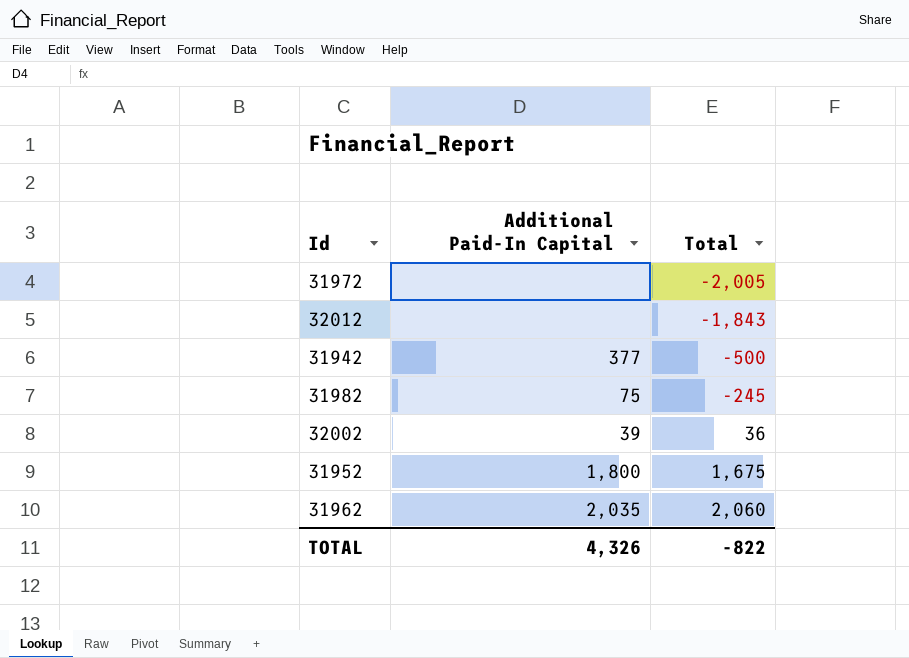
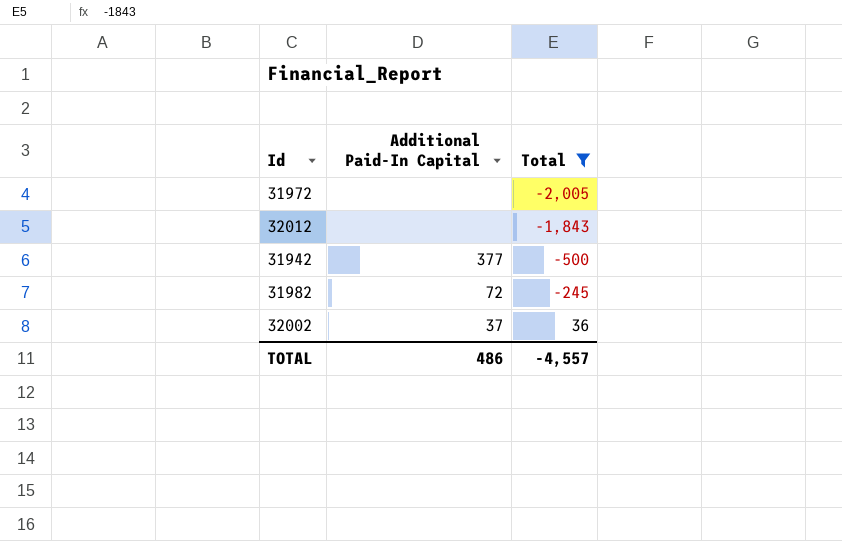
filter: none -> Total <= 36
31982 | Additional Paid-In Capital: 75 -> 72
32002 | Additional Paid-In Capital: 39 -> 37
TOTAL | Additional Paid-In Capital: 4,326 -> 486
TOTAL | Total: -822 -> -4,557

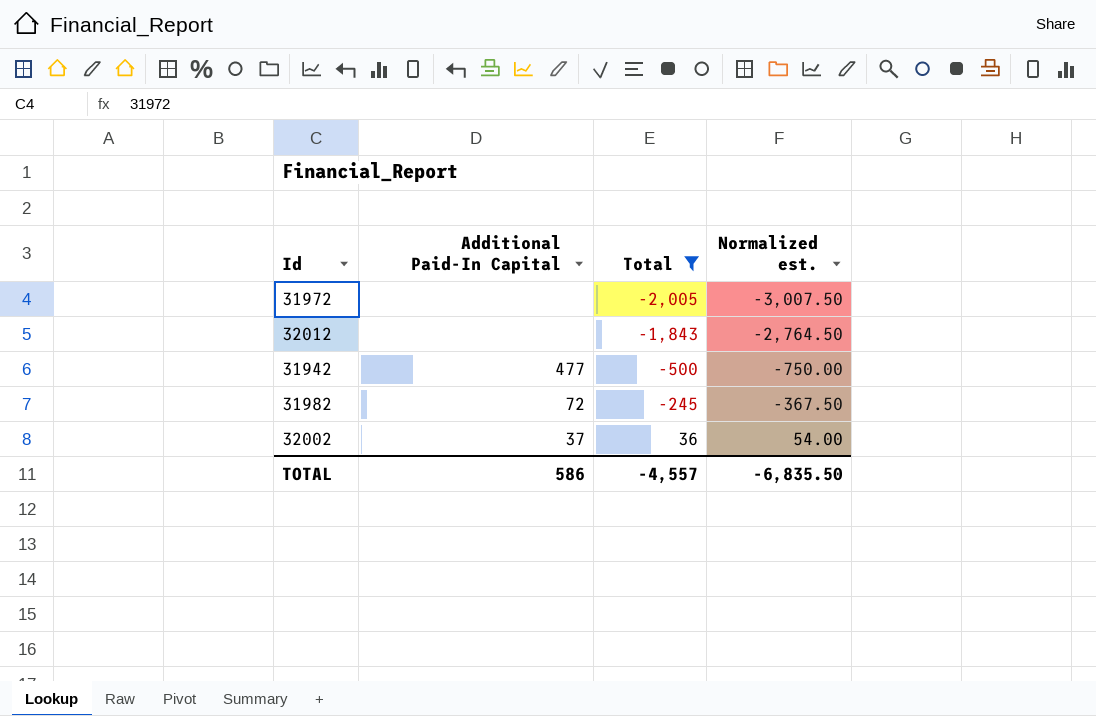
column Normalized est. | formula: none -> [Total] * 1.5
31942 | Additional Paid-In Capital: 377 -> 477
TOTAL | Additional Paid-In Capital: 486 -> 586

